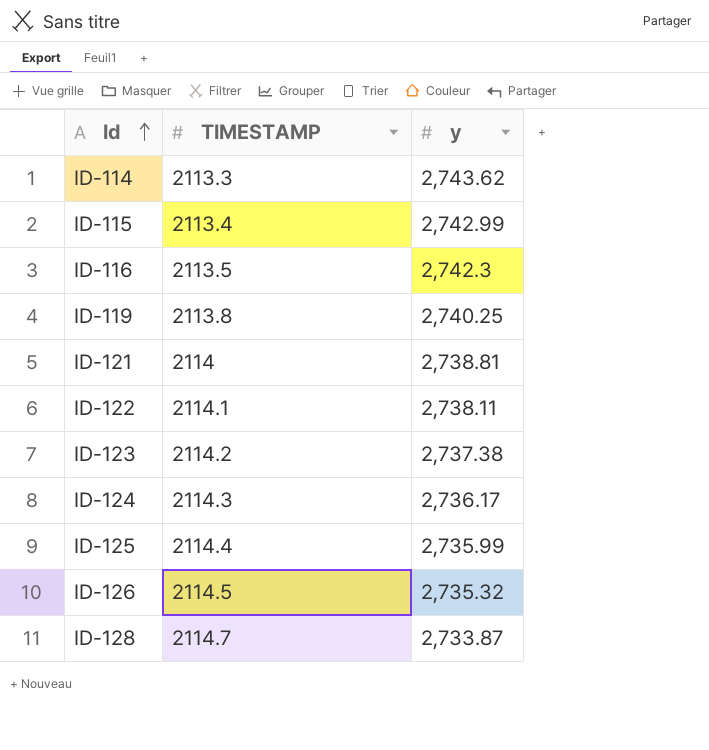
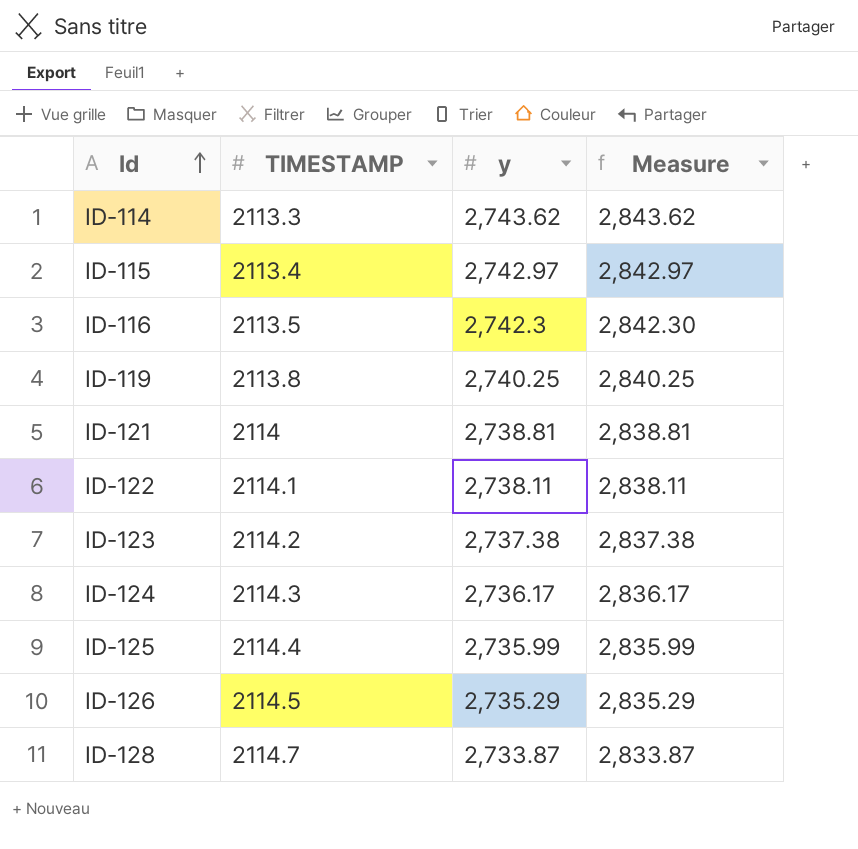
column Measure | formula: none -> [y] + 100
ID-115 | y: 2,742.99 -> 2,742.97
ID-126 | y: 2,735.32 -> 2,735.29

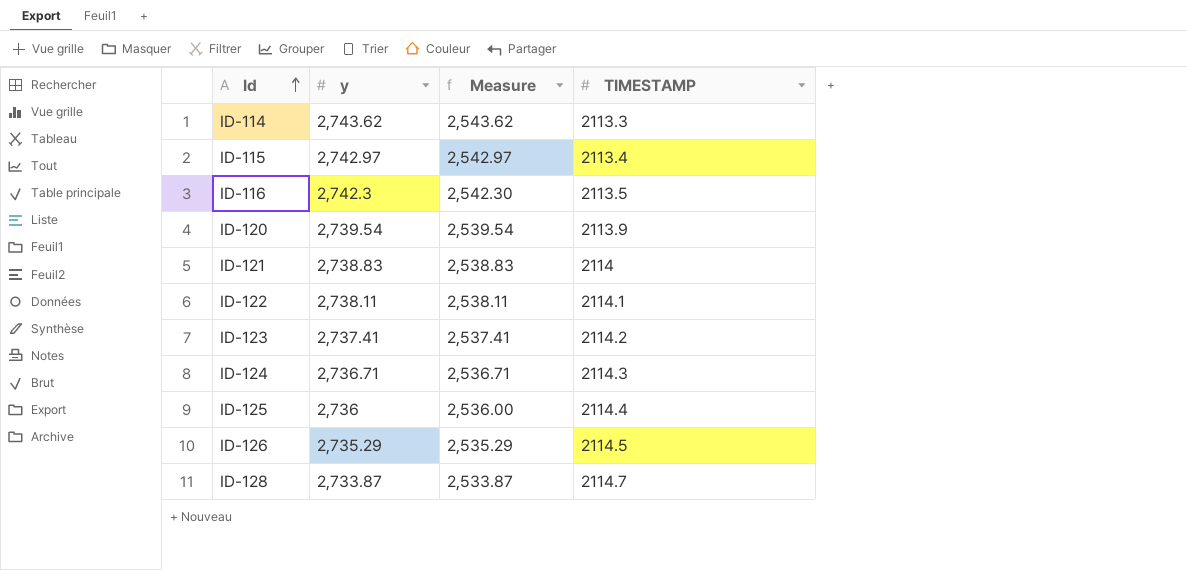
column Measure | formula: [y] + 100 -> [y] - 200
column TIMESTAMP | position: 2 -> 4
row ID-119: 2113.8 | 2,740.25 | 2,840.25 -> none
row ID-120: none -> 2,739.54 | 2,539.54 | 2113.9
ID-121 | y: 2,738.81 -> 2,738.83
ID-123 | y: 2,737.38 -> 2,737.41
ID-124 | y: 2,736.17 -> 2,736.71
ID-125 | y: 2,735.99 -> 2,736

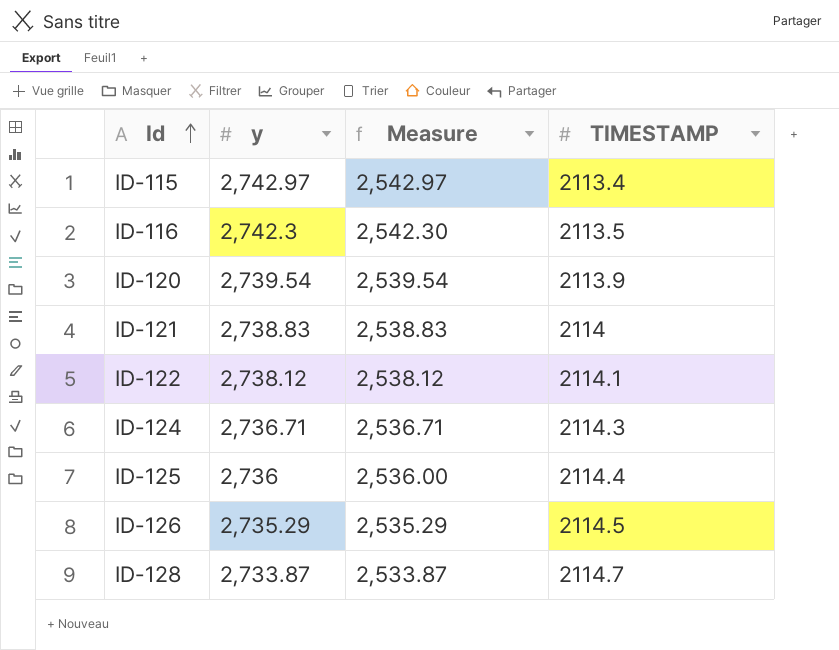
row ID-114: 2,743.62 | 2,543.62 | 2113.3 -> none
row ID-123: 2,737.41 | 2,537.41 | 2114.2 -> none
ID-122 | y: 2,738.11 -> 2,738.12
ID-122 | Measure: 2,538.11 -> 2,538.12

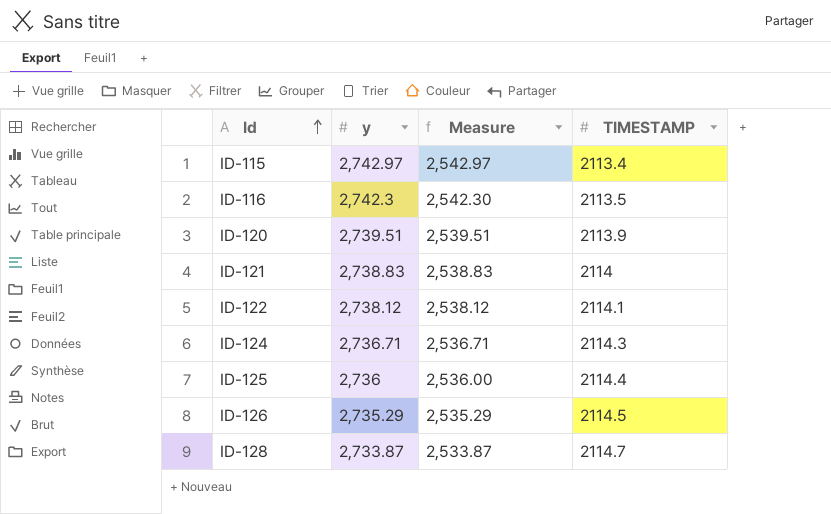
ID-120 | y: 2,739.54 -> 2,739.51
ID-120 | Measure: 2,539.54 -> 2,539.51

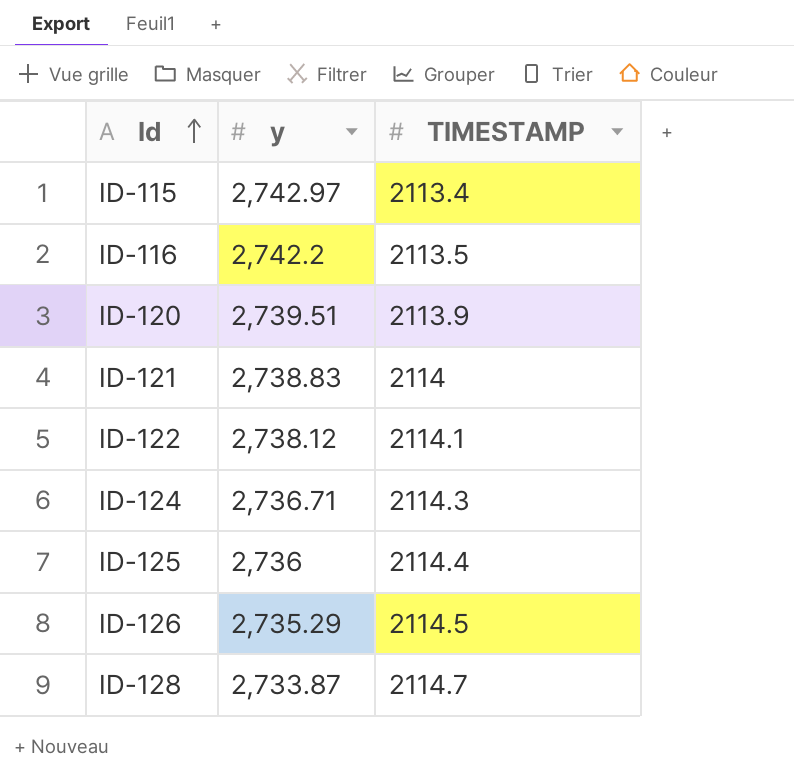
column Measure | formula: [y] - 200 -> none
ID-116 | y: 2,742.3 -> 2,742.2

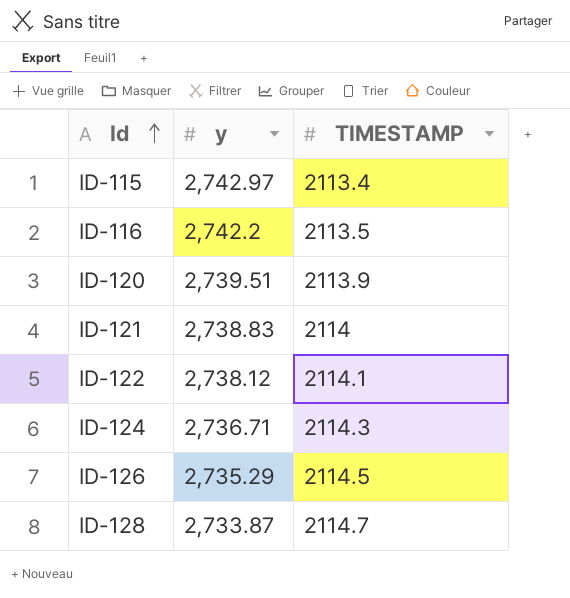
row ID-125: 2,736 | 2114.4 -> none

